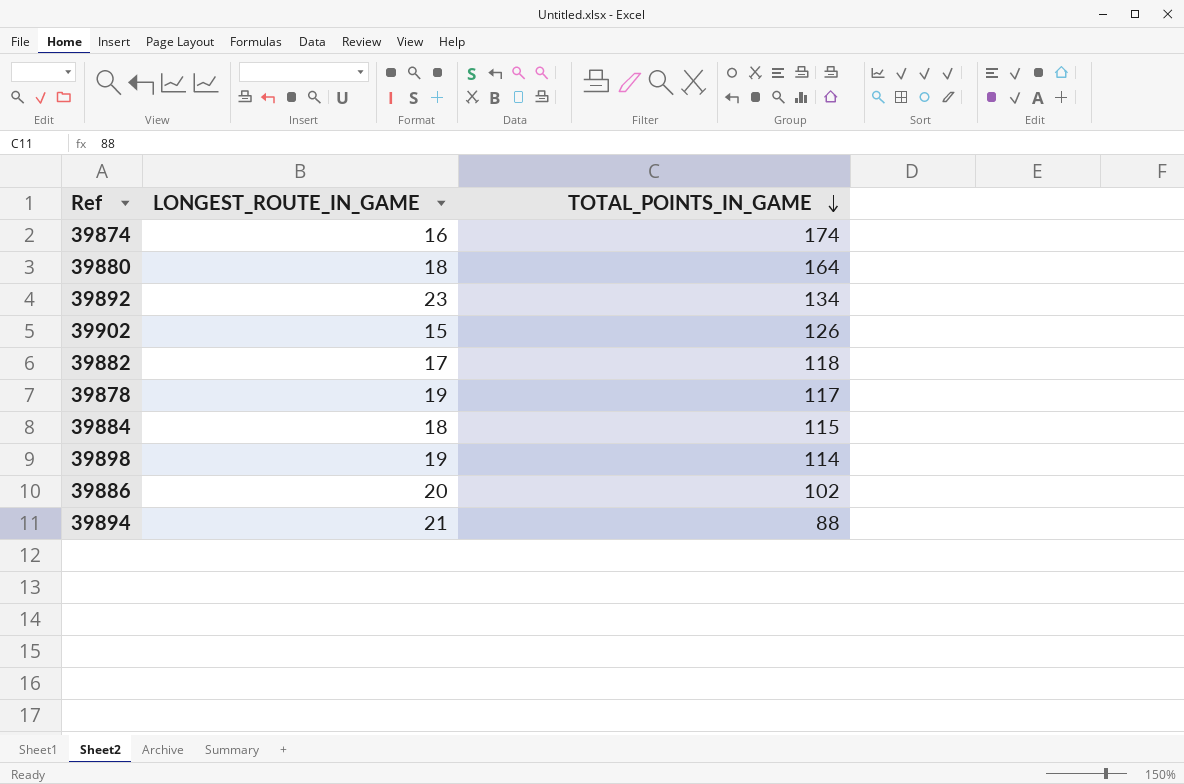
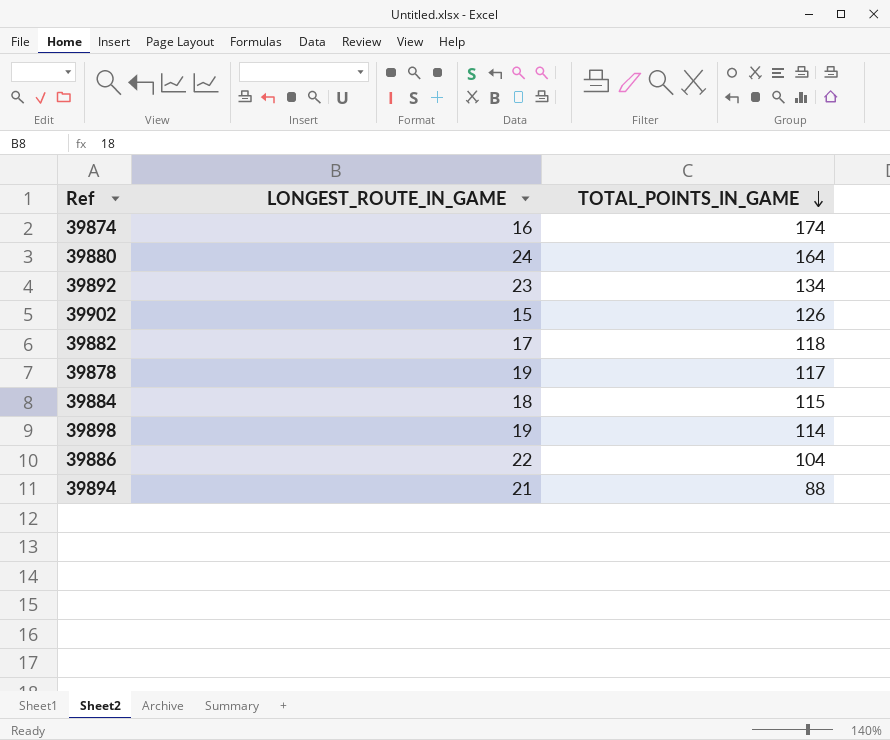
39880 | LONGEST_ROUTE_IN_GAME: 18 -> 24
39886 | LONGEST_ROUTE_IN_GAME: 20 -> 22
39886 | TOTAL_POINTS_IN_GAME: 102 -> 104

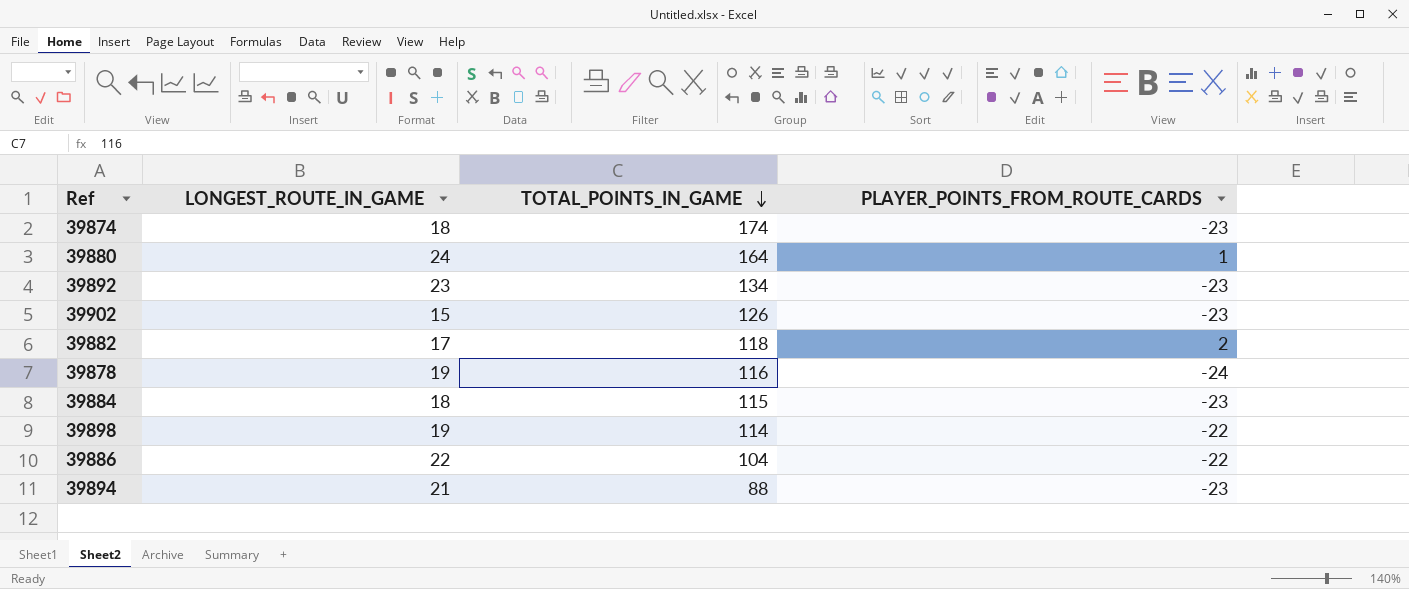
column PLAYER_POINTS_FROM_ROUTE_CARDS | position: none -> 4
39874 | LONGEST_ROUTE_IN_GAME: 16 -> 18
39878 | TOTAL_POINTS_IN_GAME: 117 -> 116

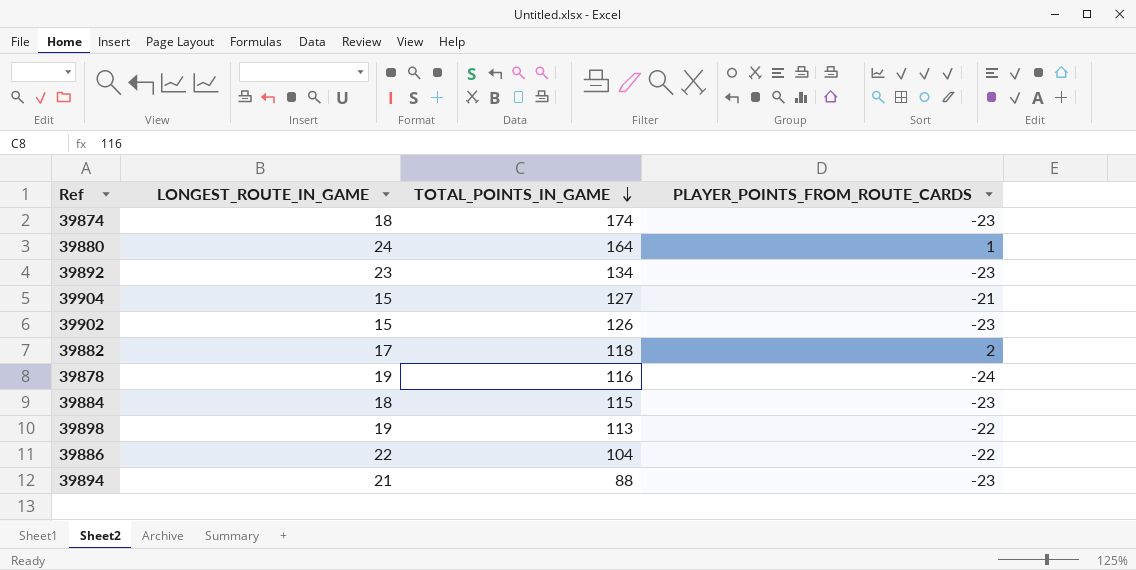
row 39904: none -> 15 | 127 | -21
39898 | TOTAL_POINTS_IN_GAME: 114 -> 113

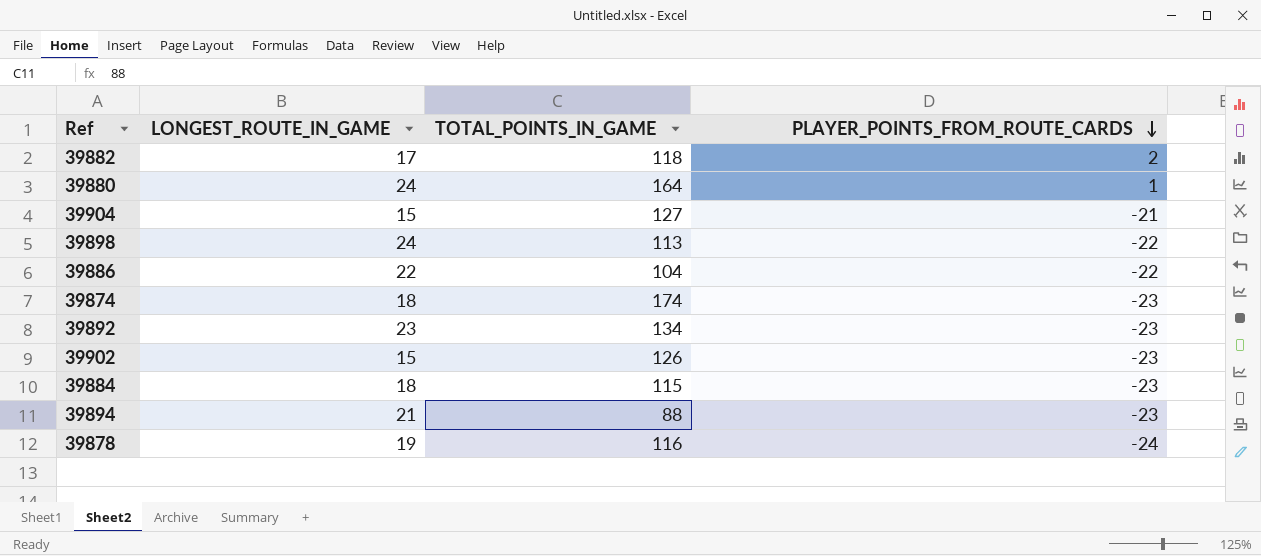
row order: TOTAL_POINTS_IN_GAME descending -> PLAYER_POINTS_FROM_ROUTE_CARDS descending
39898 | LONGEST_ROUTE_IN_GAME: 19 -> 24

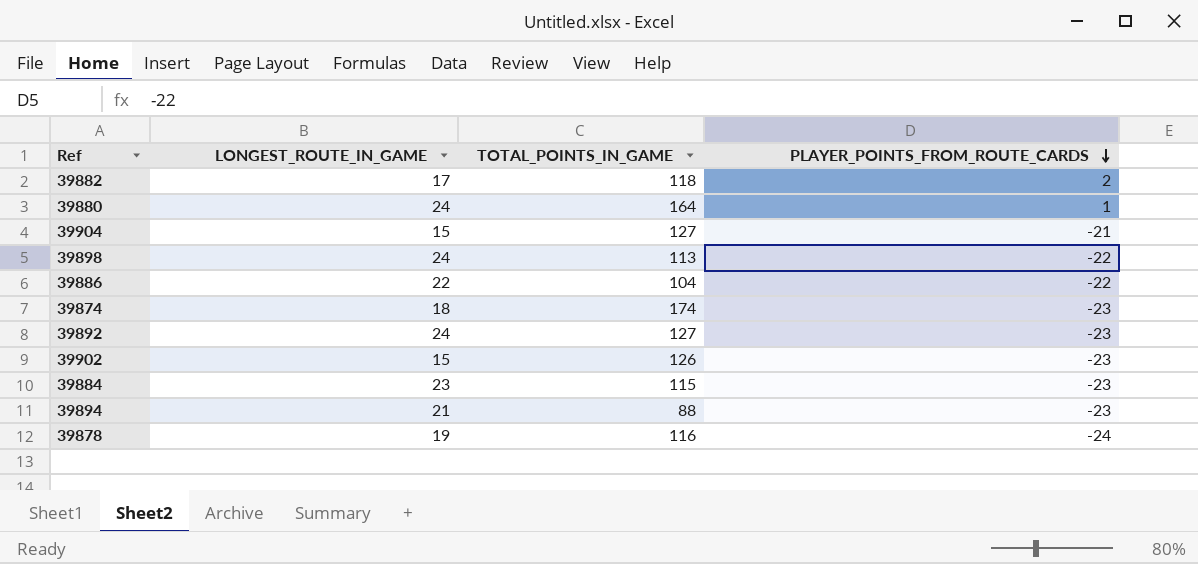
39892 | LONGEST_ROUTE_IN_GAME: 23 -> 24
39892 | TOTAL_POINTS_IN_GAME: 134 -> 127
39884 | LONGEST_ROUTE_IN_GAME: 18 -> 23

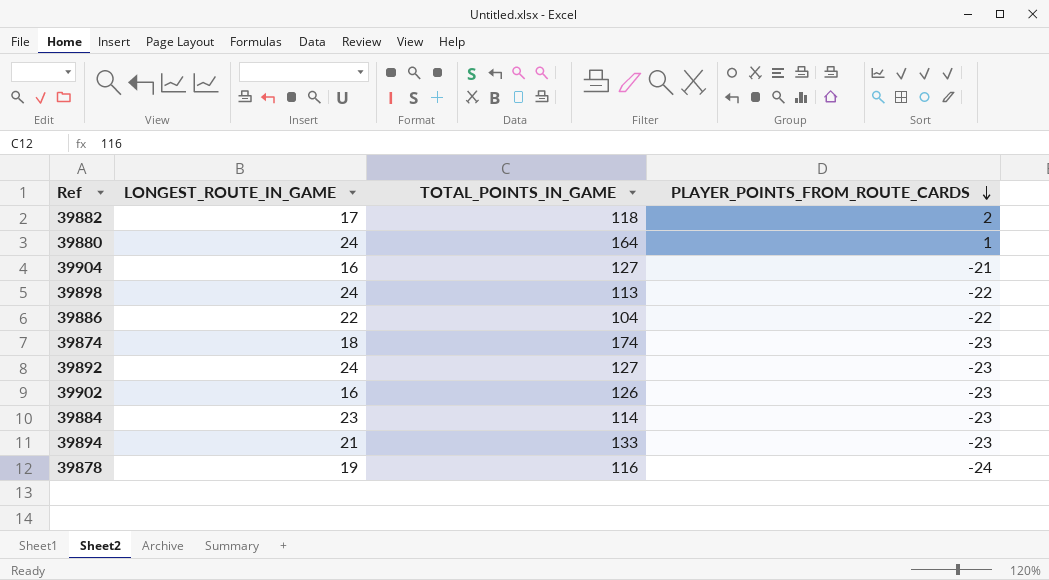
39904 | LONGEST_ROUTE_IN_GAME: 15 -> 16
39902 | LONGEST_ROUTE_IN_GAME: 15 -> 16
39884 | TOTAL_POINTS_IN_GAME: 115 -> 114
39894 | TOTAL_POINTS_IN_GAME: 88 -> 133

